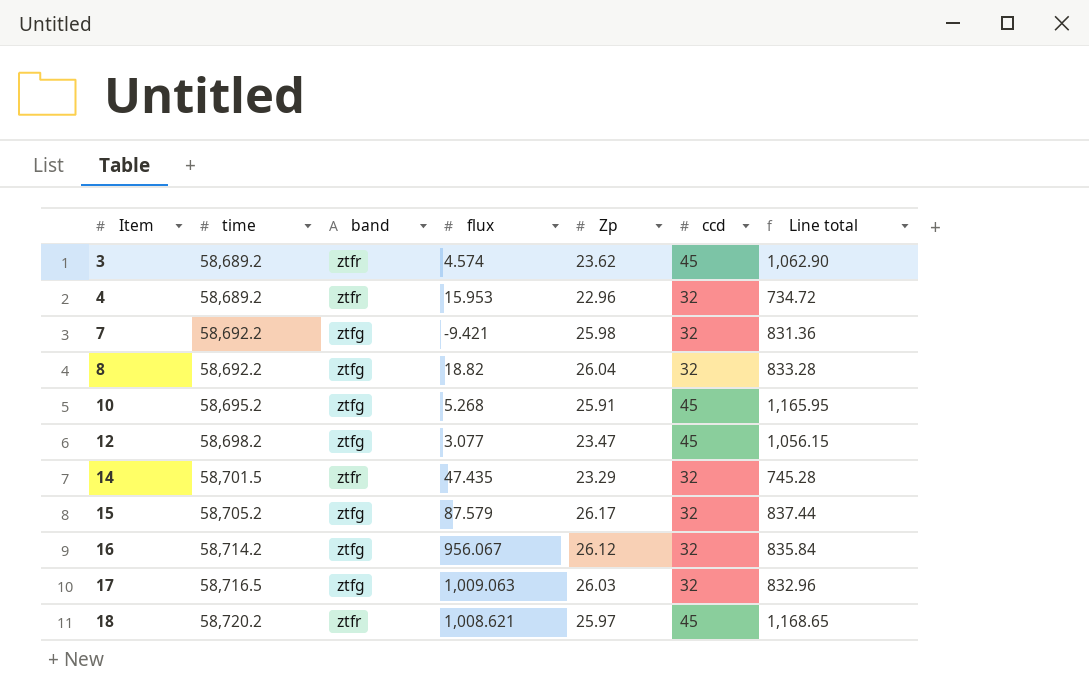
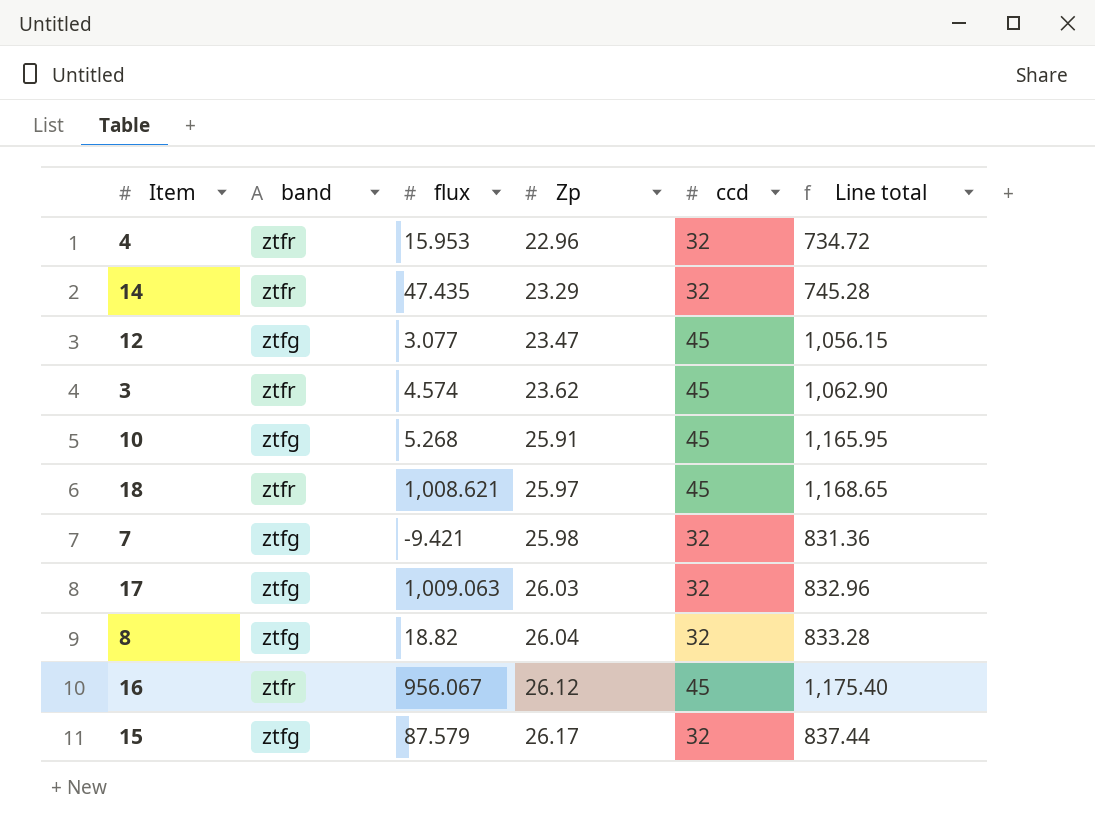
row order: Item ascending -> Zp ascending
column time | position: 2 -> none
16 | band: ztfg -> ztfr
16 | ccd: 32 -> 45
16 | Line total: 835.84 -> 1,175.40

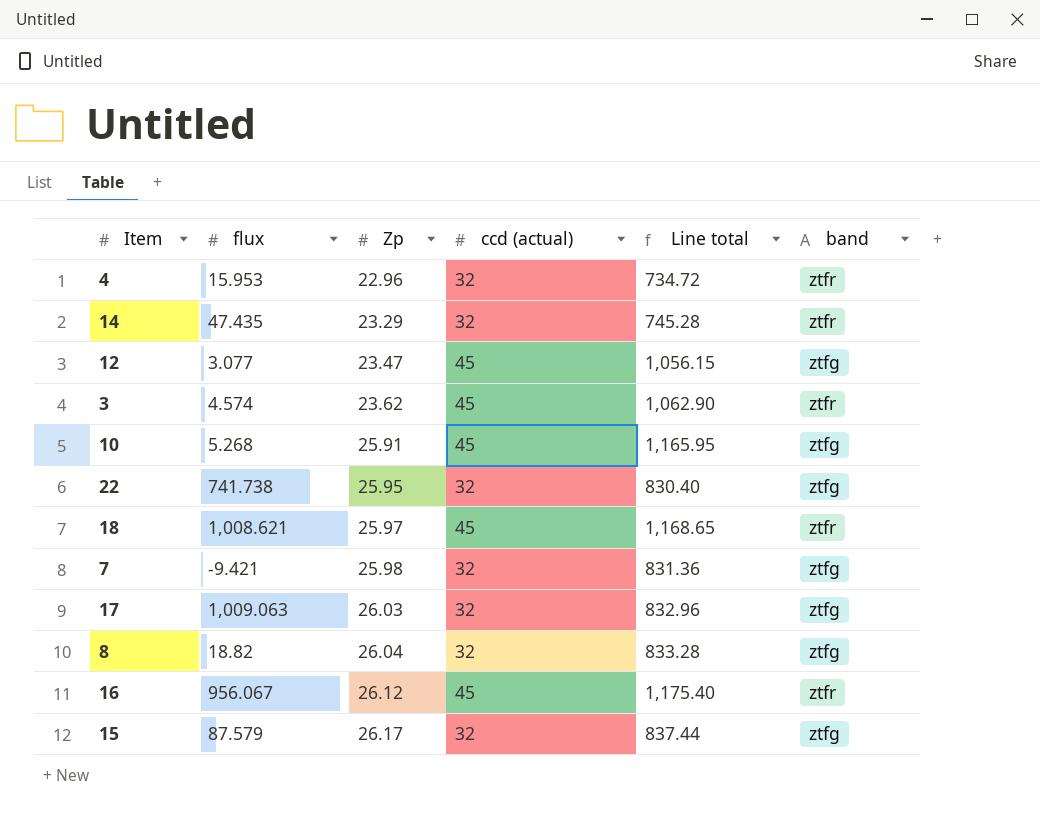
column name: ccd -> ccd (actual)
column band | position: 2 -> 6
row 22: none -> 741.738 | 25.95 | 32 | 830.40 | ztfg

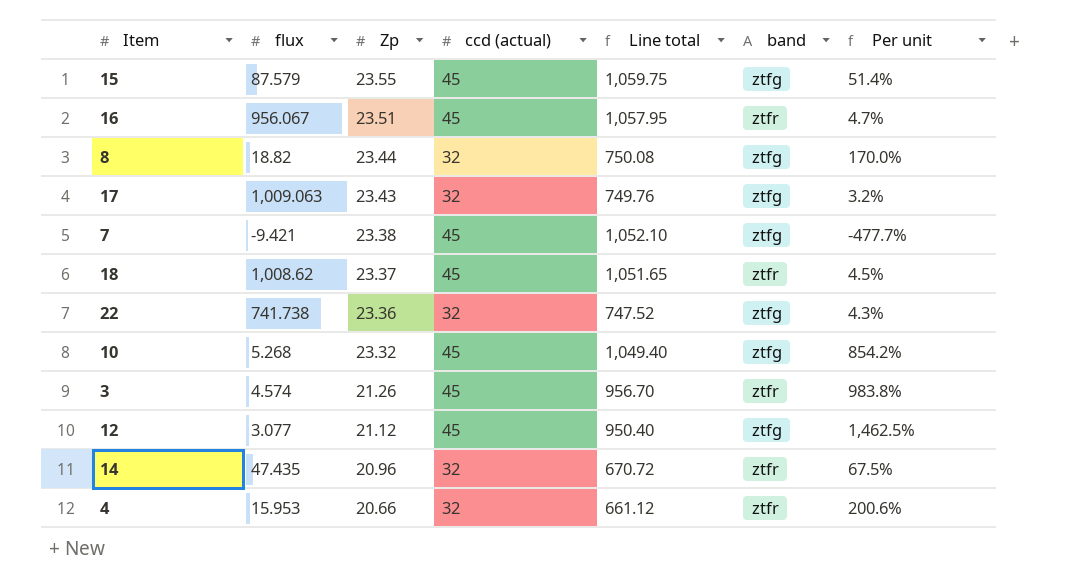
row order: Zp ascending -> Zp descending
column Per unit | formula: none -> [ccd (actual)] / [flux]
15 | Zp: 26.17 -> 23.55
15 | ccd (actual): 32 -> 45
15 | Line total: 837.44 -> 1,059.75
16 | Zp: 26.12 -> 23.51
16 | Line total: 1,175.40 -> 1,057.95
8 | Zp: 26.04 -> 23.44
8 | Line total: 833.28 -> 750.08
17 | Zp: 26.03 -> 23.43
17 | Line total: 832.96 -> 749.76
7 | Zp: 25.98 -> 23.38
7 | ccd (actual): 32 -> 45
7 | Line total: 831.36 -> 1,052.10
18 | flux: 1,008.621 -> 1,008.62
18 | Zp: 25.97 -> 23.37
18 | Line total: 1,168.65 -> 1,051.65
22 | Zp: 25.95 -> 23.36
22 | Line total: 830.40 -> 747.52
10 | Zp: 25.91 -> 23.32
10 | Line total: 1,165.95 -> 1,049.40
3 | Zp: 23.62 -> 21.26
3 | Line total: 1,062.90 -> 956.70
12 | Zp: 23.47 -> 21.12
12 | Line total: 1,056.15 -> 950.40
14 | Zp: 23.29 -> 20.96
14 | Line total: 745.28 -> 670.72
4 | Zp: 22.96 -> 20.66
4 | Line total: 734.72 -> 661.12

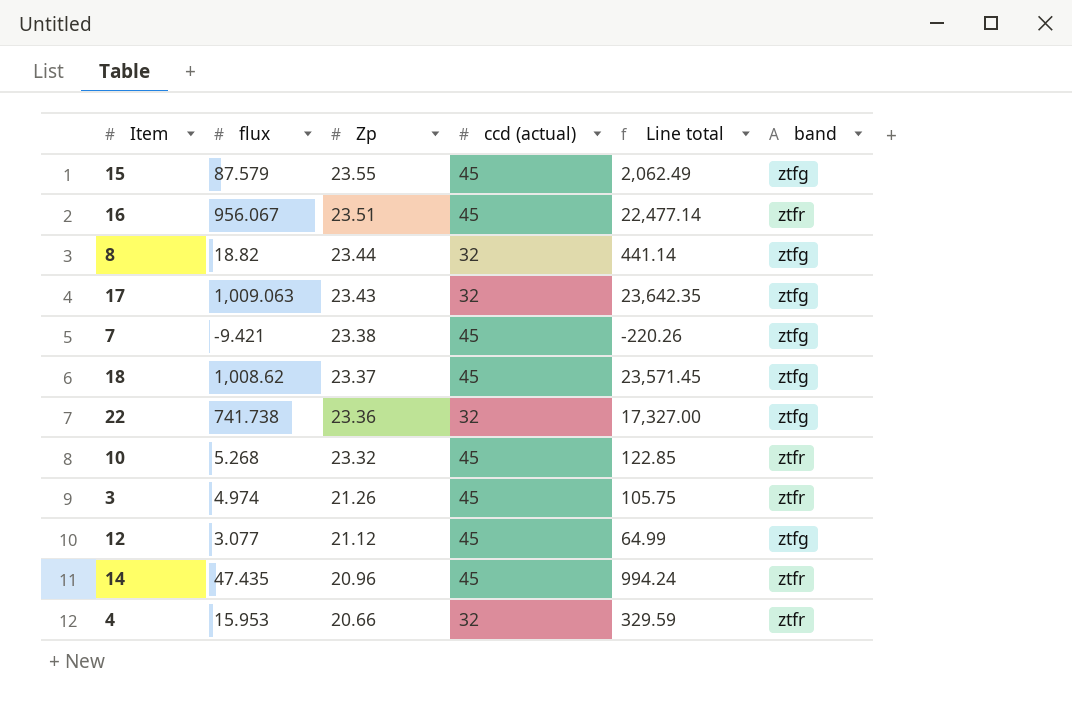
column Per unit | formula: [ccd (actual)] / [flux] -> none
column Line total | formula: [Zp] * [ccd (actual)] -> [flux] * [Zp]
18 | band: ztfr -> ztfg
10 | band: ztfg -> ztfr
3 | flux: 4.574 -> 4.974
14 | ccd (actual): 32 -> 45

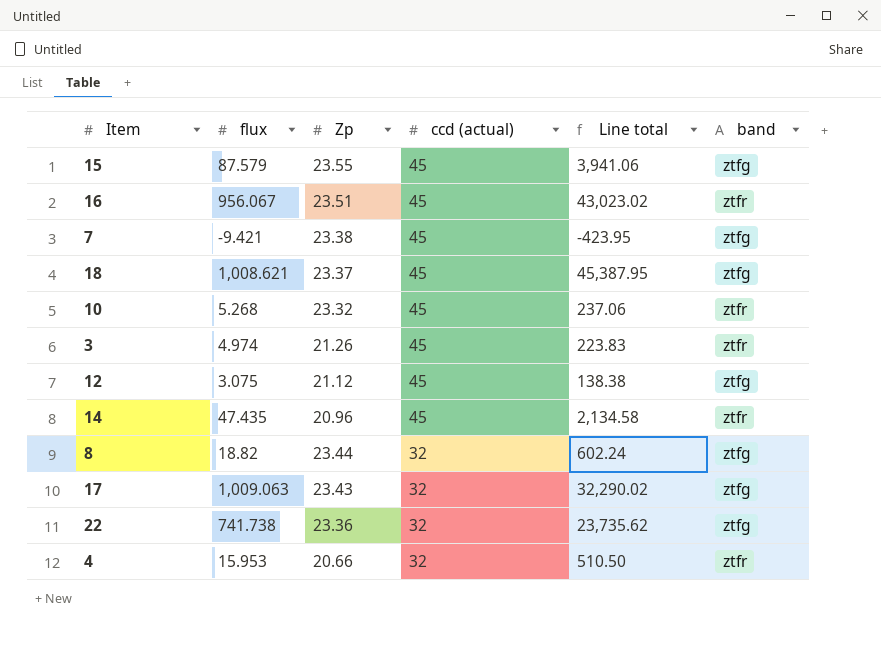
row order: Zp descending -> ccd (actual) descending
column Line total | formula: [flux] * [Zp] -> [flux] * [ccd (actual)]
18 | flux: 1,008.62 -> 1,008.621
12 | flux: 3.077 -> 3.075

